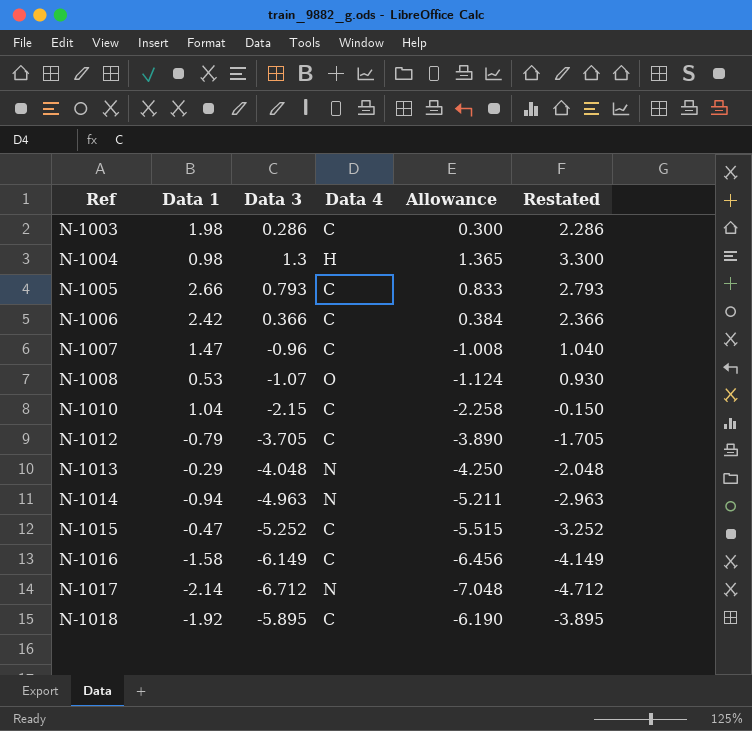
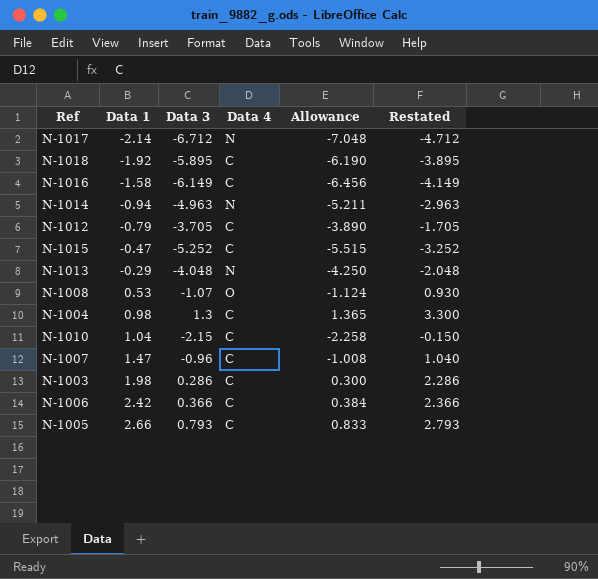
row order: Ref ascending -> Data 1 ascending
N-1004 | Data 4: H -> C

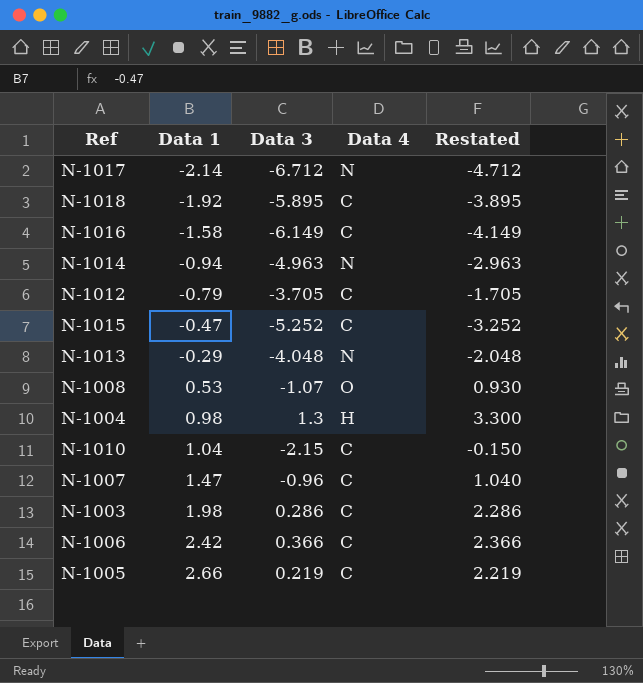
column Allowance | formula: [Data 3] * 1.05 -> none
N-1004 | Data 4: C -> H
N-1005 | Data 3: 0.793 -> 0.219
N-1005 | Restated: 2.793 -> 2.219

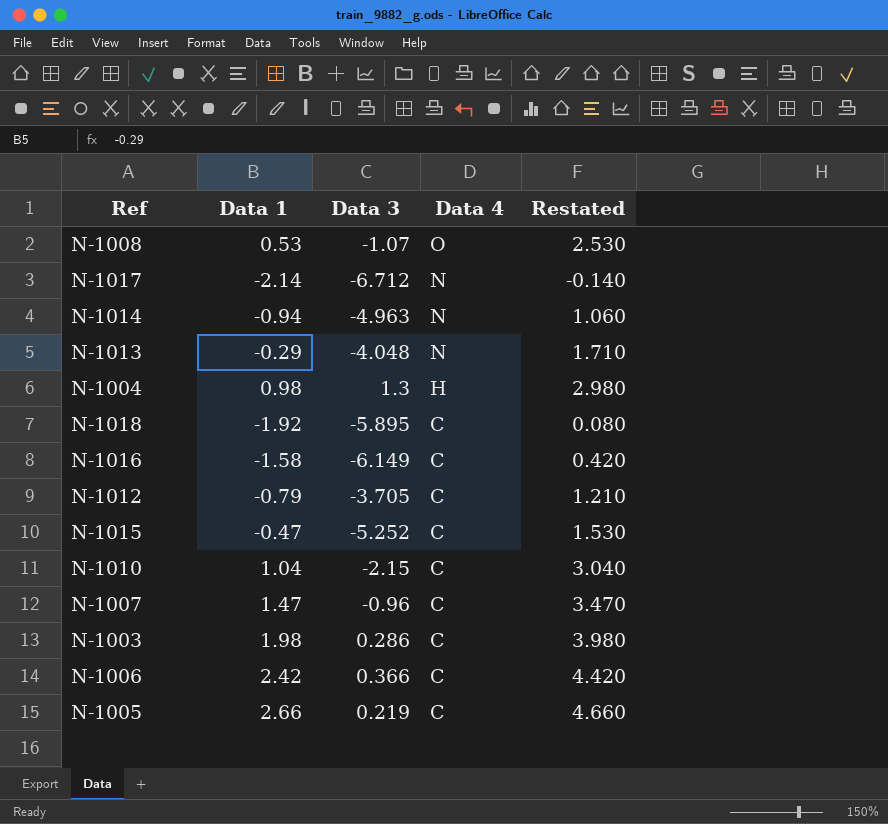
row order: Data 1 ascending -> Data 4 descending
column Restated | formula: [Data 3] + 2 -> [Data 1] + 2

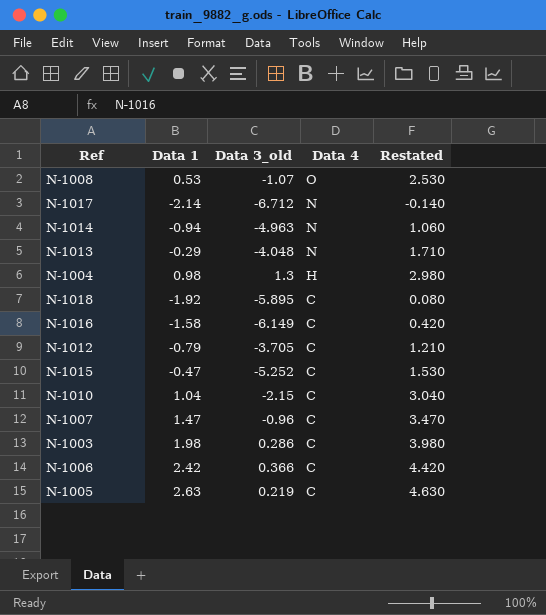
column name: Data 3 -> Data 3_old
N-1005 | Data 1: 2.66 -> 2.63
N-1005 | Restated: 4.660 -> 4.630

